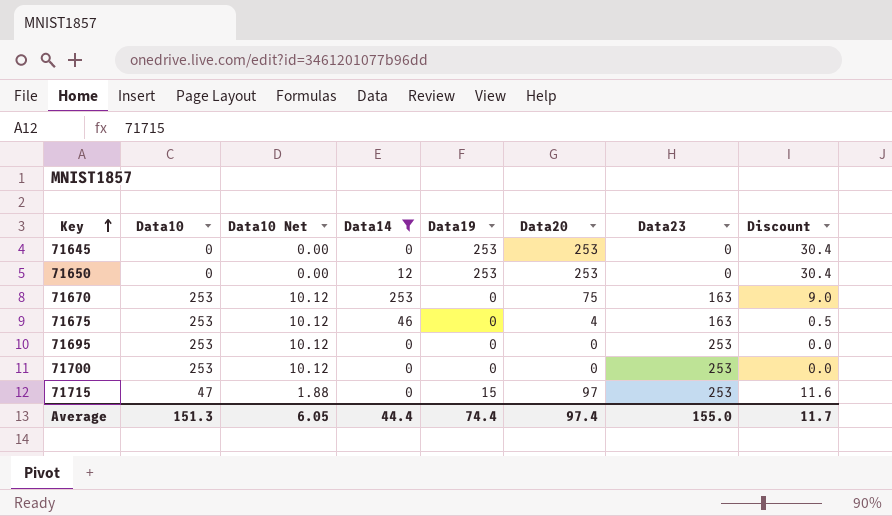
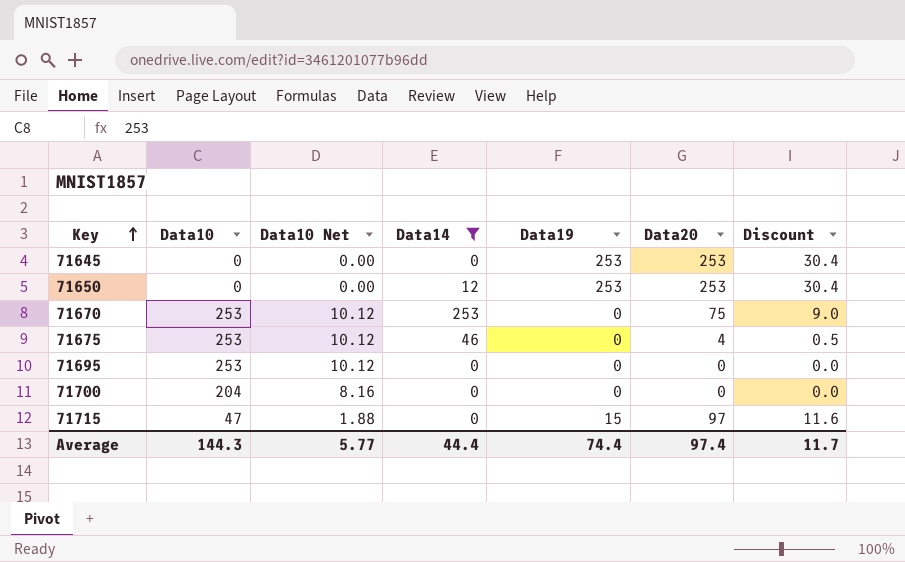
column Data23 | position: 7 -> none
71700 | Data10: 253 -> 204
71700 | Data10 Net: 10.12 -> 8.16
Average | Data10: 151.3 -> 144.3
Average | Data10 Net: 6.05 -> 5.77

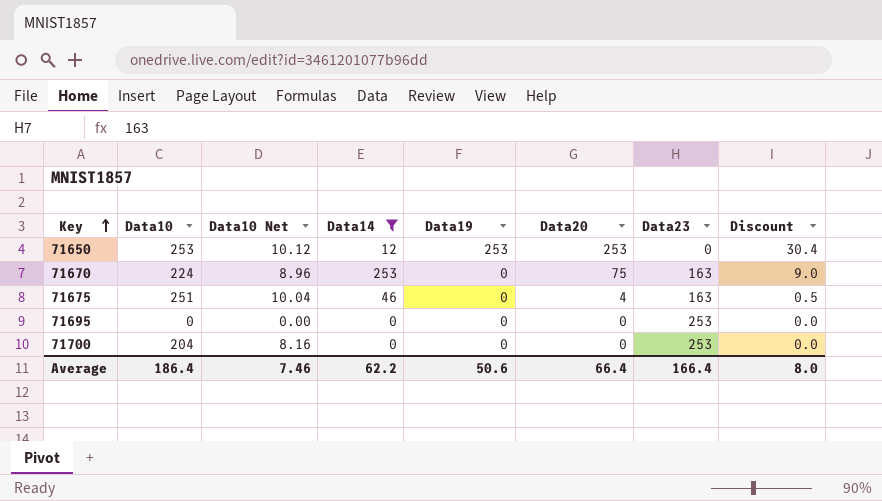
column Data23 | position: none -> 7
row 71645: 0 | 0.00 | 0 | 253 | 253 | 30.4 -> none
row 71715: 47 | 1.88 | 0 | 15 | 97 | 11.6 -> none
71650 | Data10: 0 -> 253
71650 | Data10 Net: 0.00 -> 10.12
71670 | Data10: 253 -> 224
71670 | Data10 Net: 10.12 -> 8.96
71675 | Data10: 253 -> 251
71675 | Data10 Net: 10.12 -> 10.04
71695 | Data10: 253 -> 0
71695 | Data10 Net: 10.12 -> 0.00
Average | Data10: 144.3 -> 186.4
Average | Data10 Net: 5.77 -> 7.46
Average | Data14: 44.4 -> 62.2
Average | Data19: 74.4 -> 50.6
Average | Data20: 97.4 -> 66.4
Average | Discount: 11.7 -> 8.0

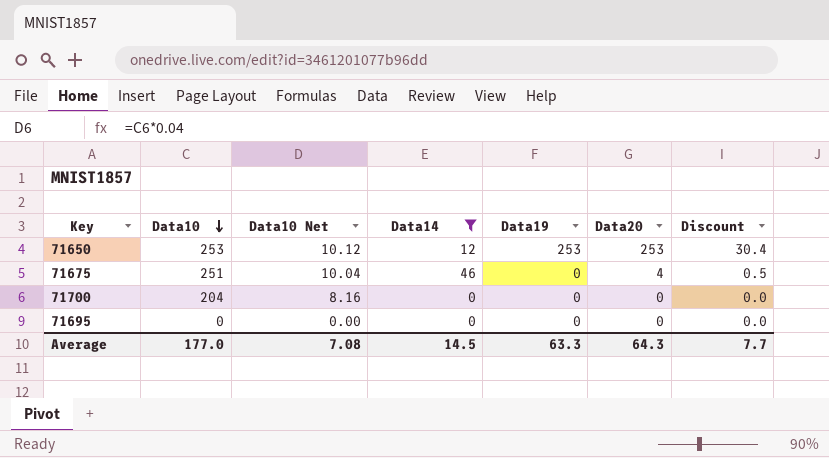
row order: Key ascending -> Data10 descending
column Data23 | position: 7 -> none
row 71670: 224 | 8.96 | 253 | 0 | 75 | 163 | 9.0 -> none
Average | Data10: 186.4 -> 177.0
Average | Data10 Net: 7.46 -> 7.08
Average | Data14: 62.2 -> 14.5
Average | Data19: 50.6 -> 63.3
Average | Data20: 66.4 -> 64.3
Average | Discount: 8.0 -> 7.7

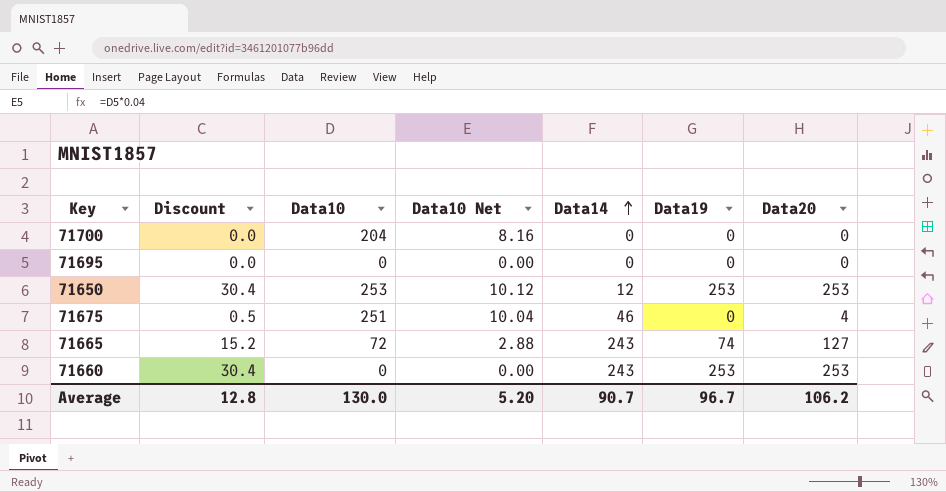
filter: Data14 != 243 -> none
row order: Data10 descending -> Data14 ascending
column Discount | position: 7 -> 2
Average | Discount: 7.7 -> 12.8
Average | Data10: 177.0 -> 130.0
Average | Data10 Net: 7.08 -> 5.20
Average | Data14: 14.5 -> 90.7
Average | Data19: 63.3 -> 96.7
Average | Data20: 64.3 -> 106.2

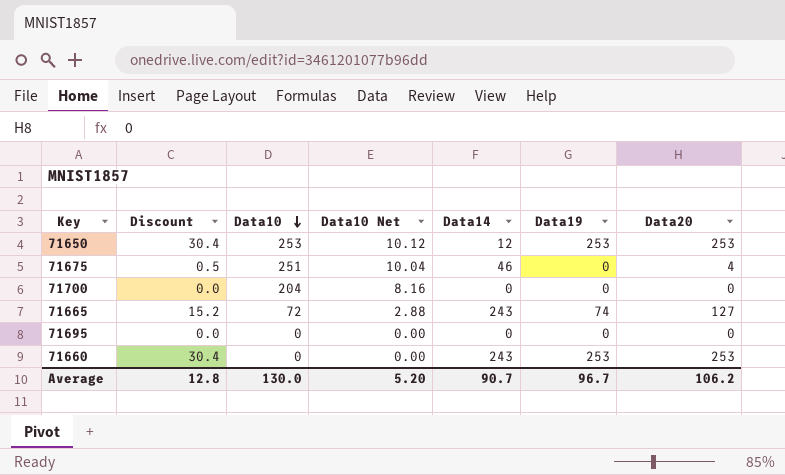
row order: Data14 ascending -> Data10 descending

